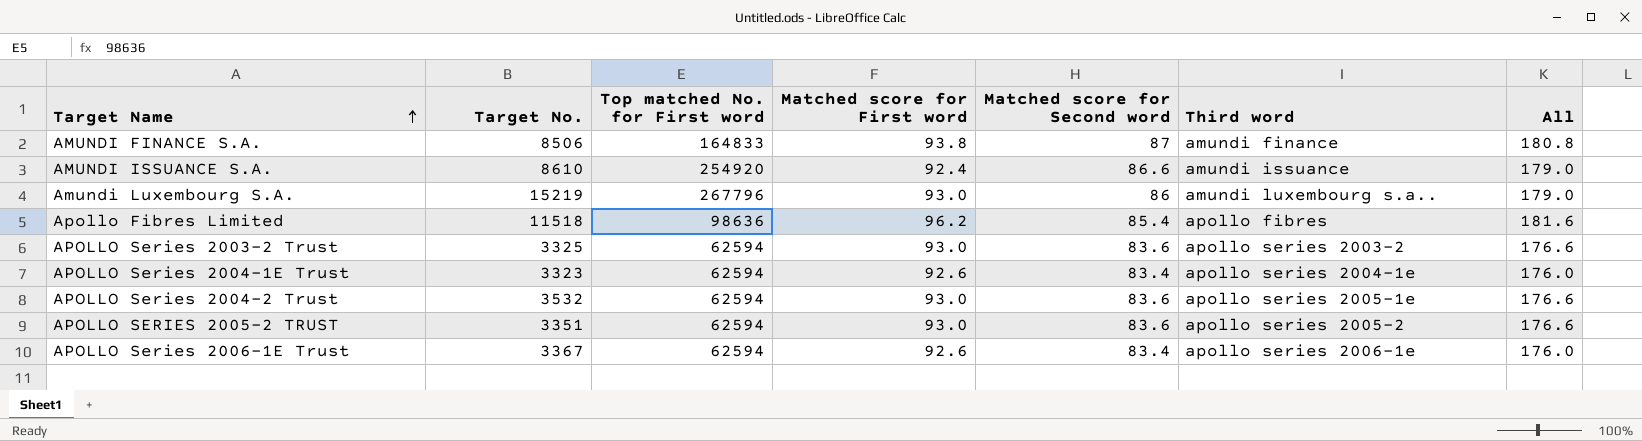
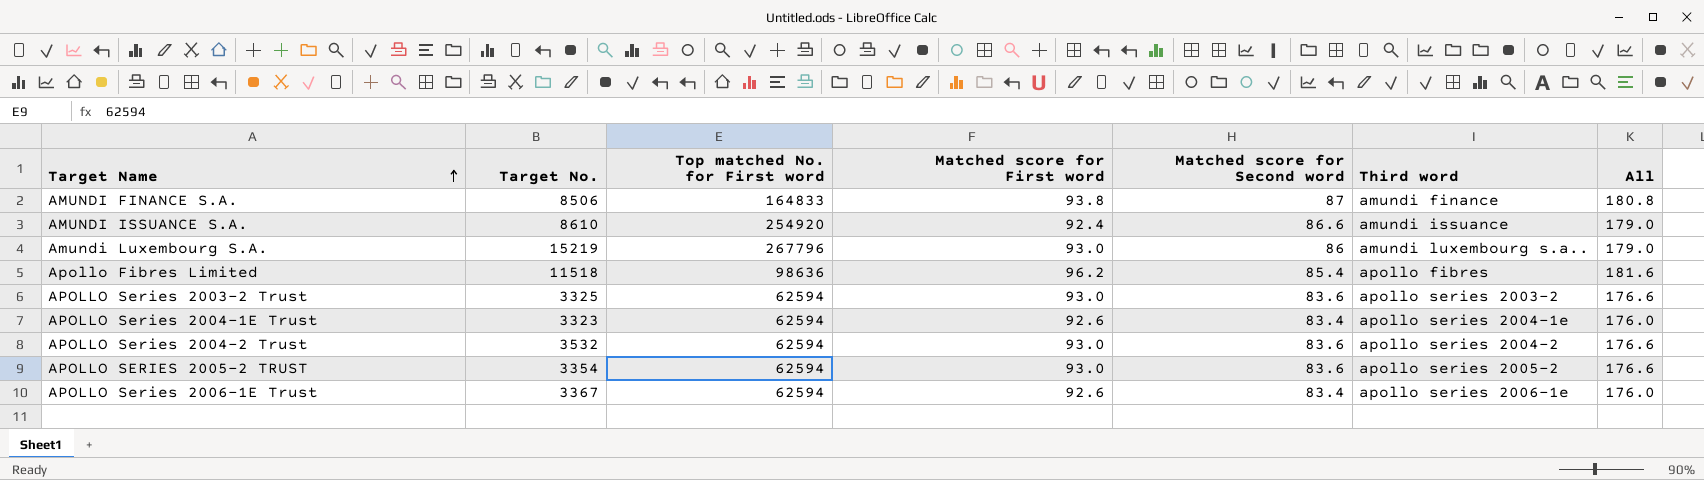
APOLLO Series 2004-2 Trust | Third word: apollo series 2005-1e -> apollo series 2004-2
APOLLO SERIES 2005-2 TRUST | Target No.: 3351 -> 3354

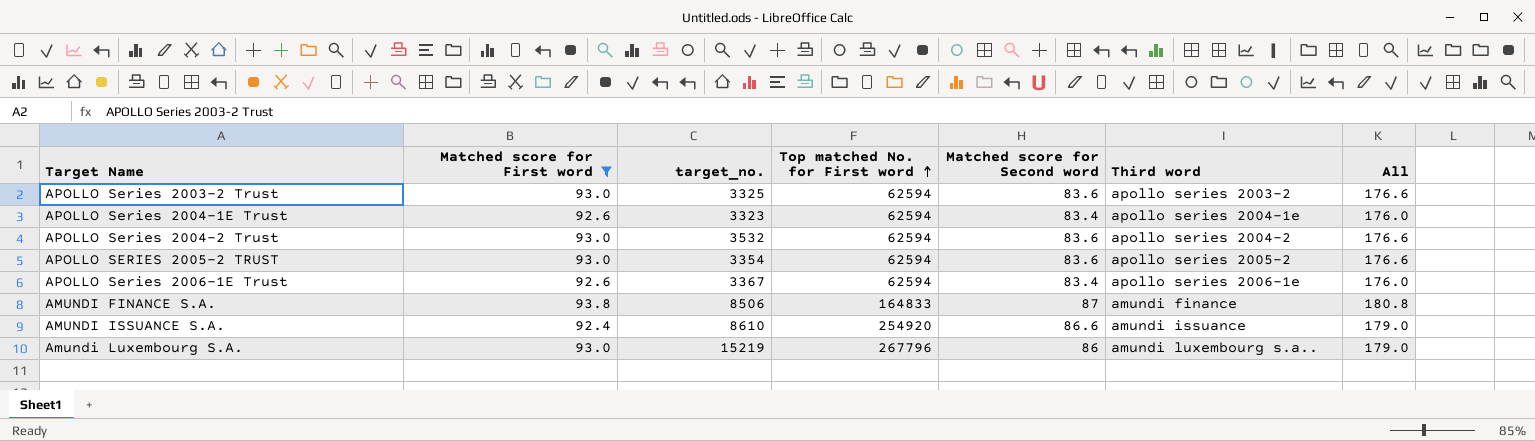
filter: none -> Matched score for First word != 96.2
row order: Target Name ascending -> Top matched No. for First word ascending
column Matched score for First word | position: 4 -> 2
column name: Target No. -> target_no.

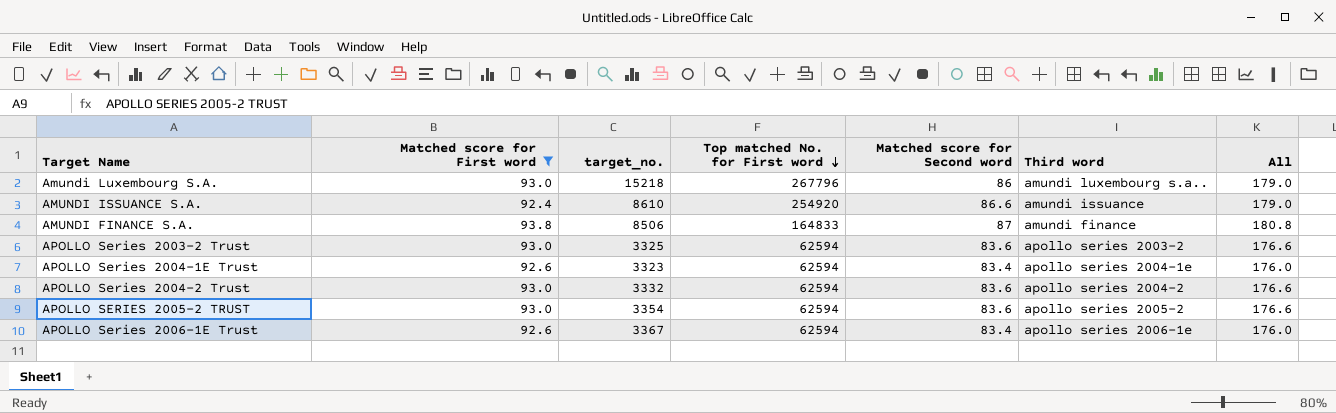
row order: Top matched No. for First word ascending -> Top matched No. for First word descending
Amundi Luxembourg S.A. | target_no.: 15219 -> 15218
APOLLO Series 2004-2 Trust | target_no.: 3532 -> 3332

